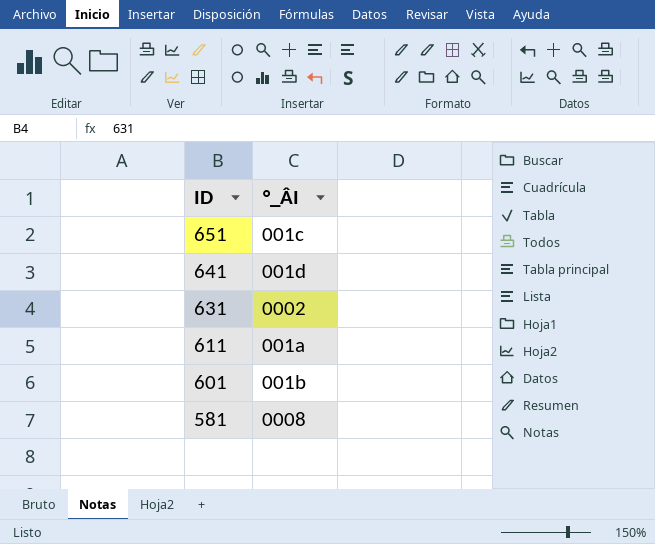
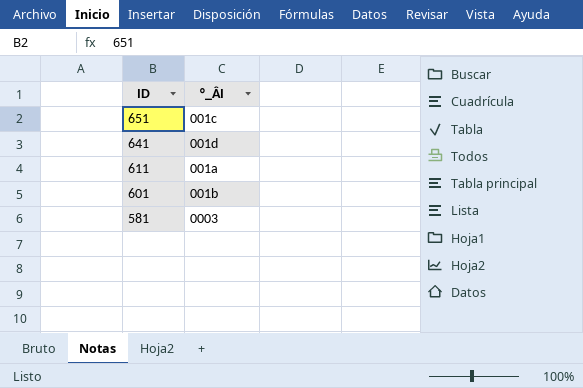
row 631: 0002 -> none
581 | °_ÂI: 0008 -> 0003

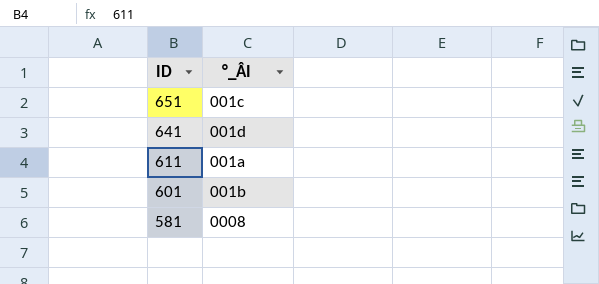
581 | °_ÂI: 0003 -> 0008

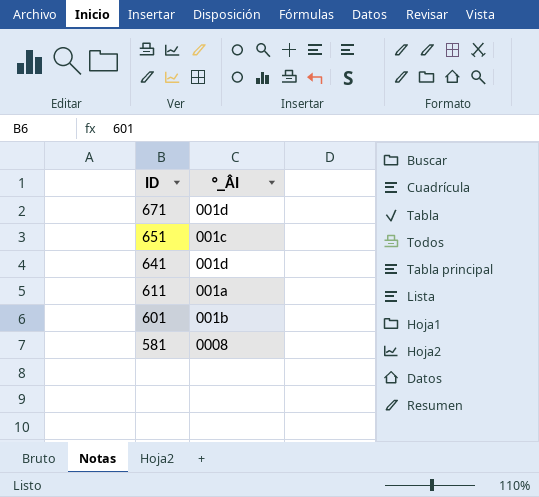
row 671: none -> 001d

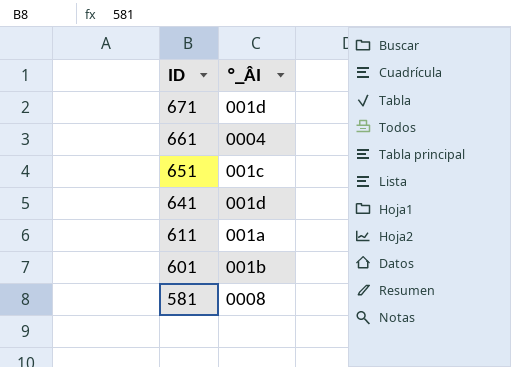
row 661: none -> 0004

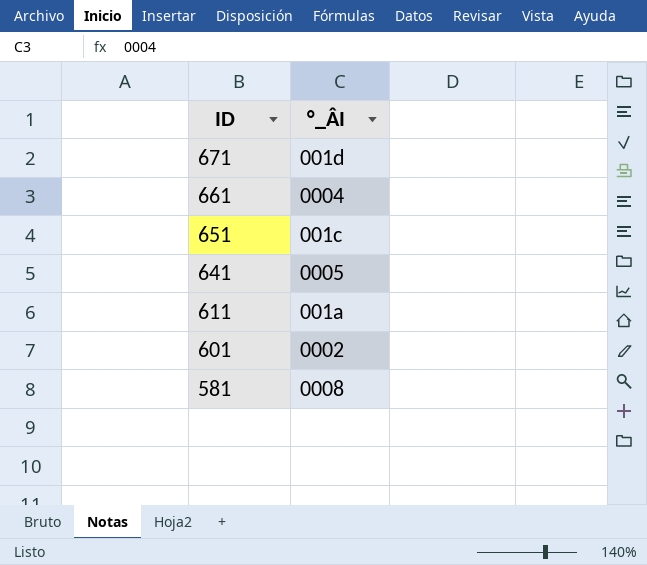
641 | °_ÂI: 001d -> 0005
601 | °_ÂI: 001b -> 0002

